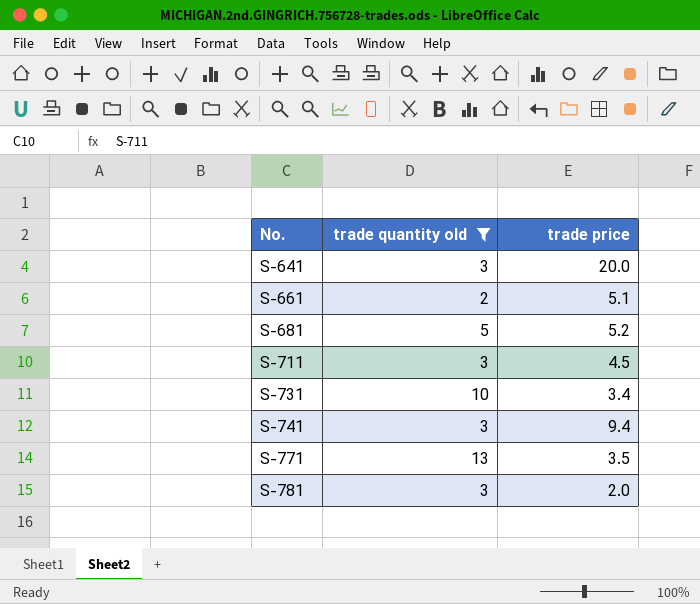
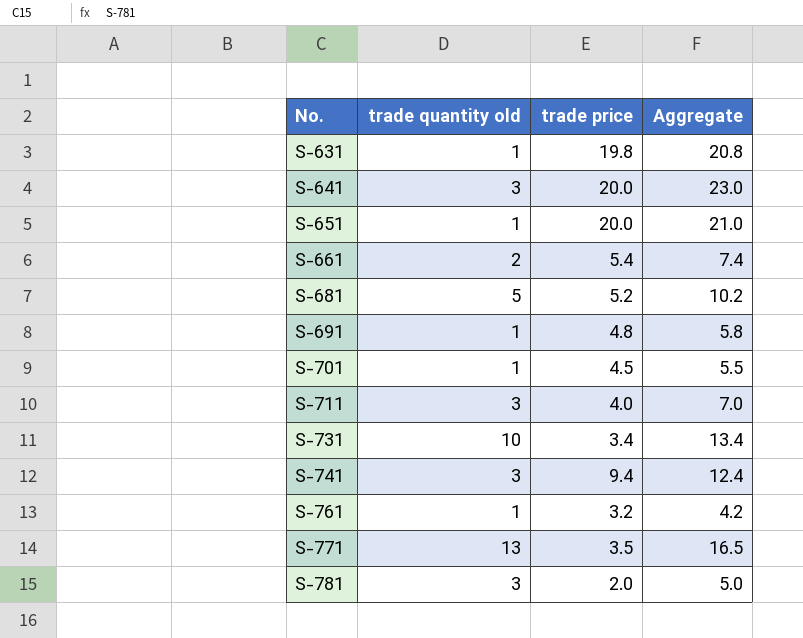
filter: trade quantity old != 1 -> none
column Aggregate | formula: none -> [trade quantity old] + [trade price]
S-661 | trade price: 5.1 -> 5.4
S-711 | trade price: 4.5 -> 4.0

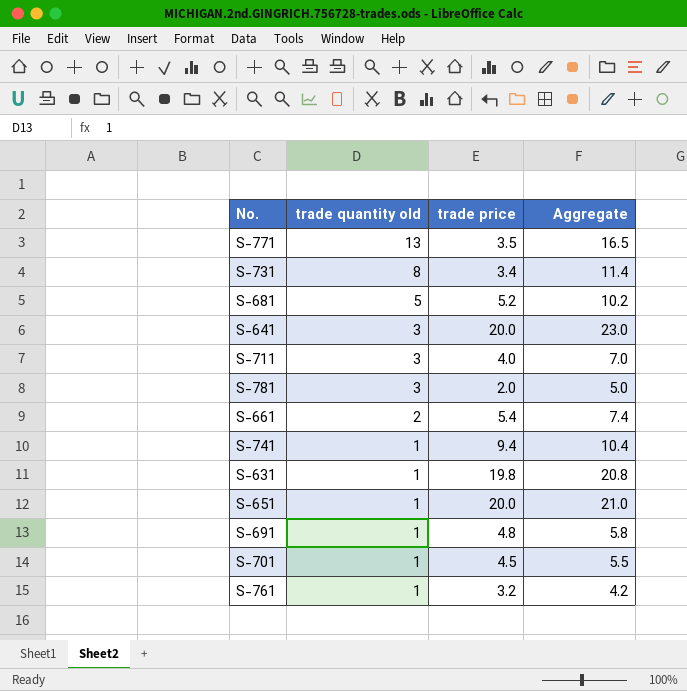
row order: No. ascending -> trade quantity old descending
S-731 | trade quantity old: 10 -> 8
S-731 | Aggregate: 13.4 -> 11.4
S-741 | trade quantity old: 3 -> 1
S-741 | Aggregate: 12.4 -> 10.4

